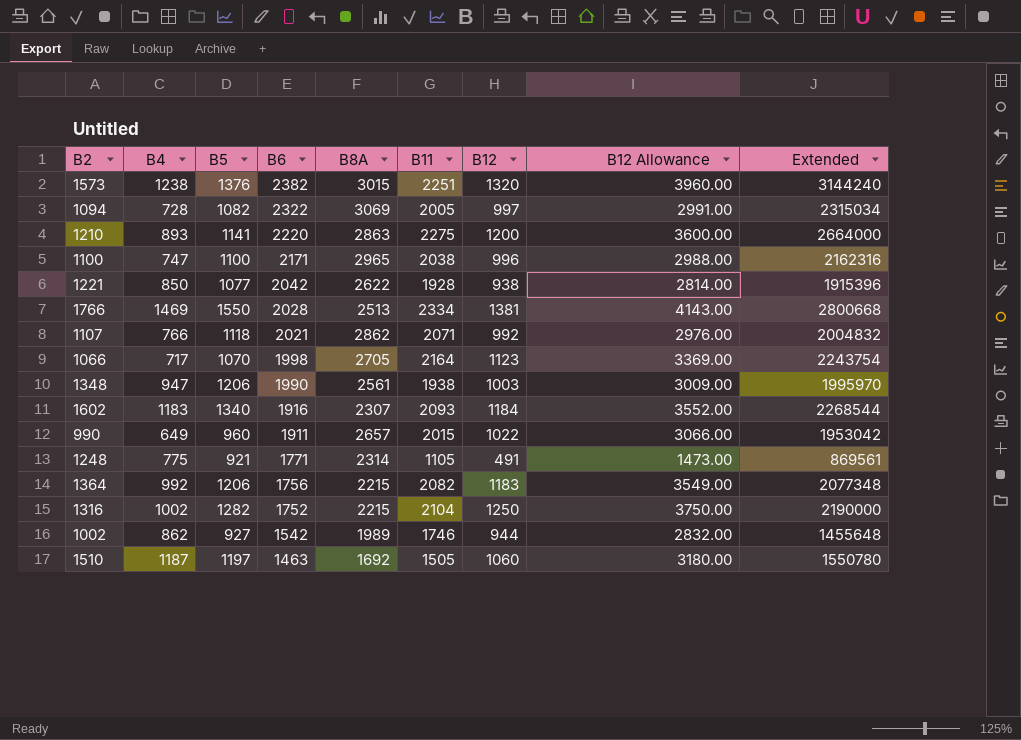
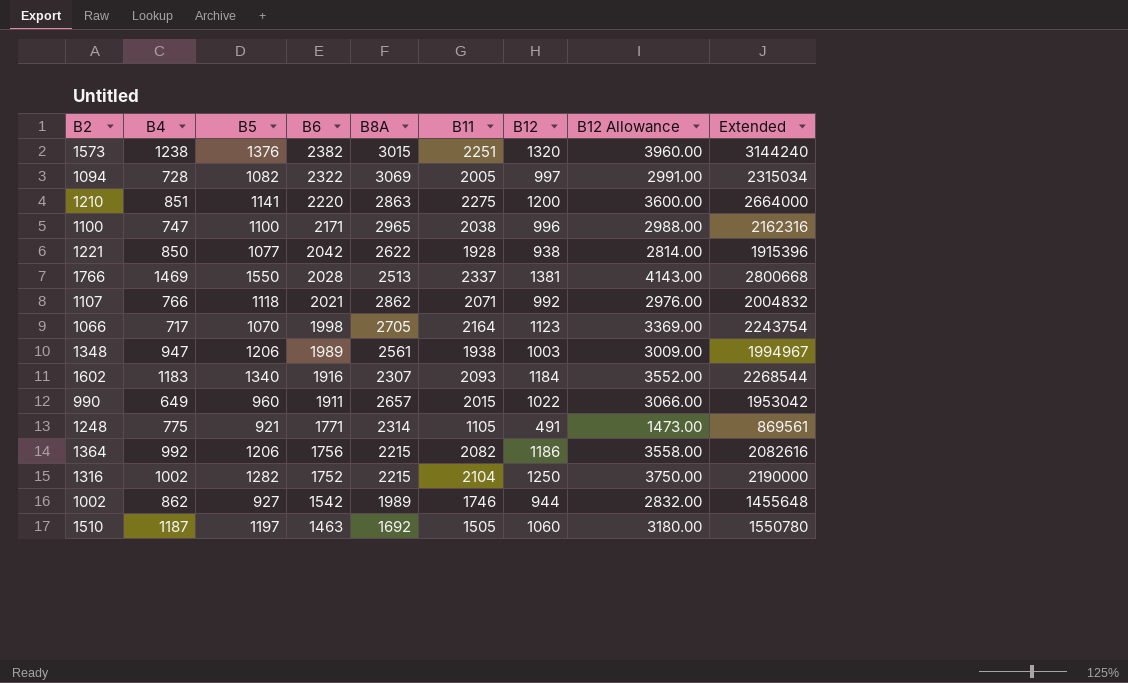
1210 | B4: 893 -> 851
1766 | B11: 2334 -> 2337
1348 | B6: 1990 -> 1989
1348 | Extended: 1995970 -> 1994967
1364 | B12: 1183 -> 1186
1364 | B12 Allowance: 3549.00 -> 3558.00
1364 | Extended: 2077348 -> 2082616

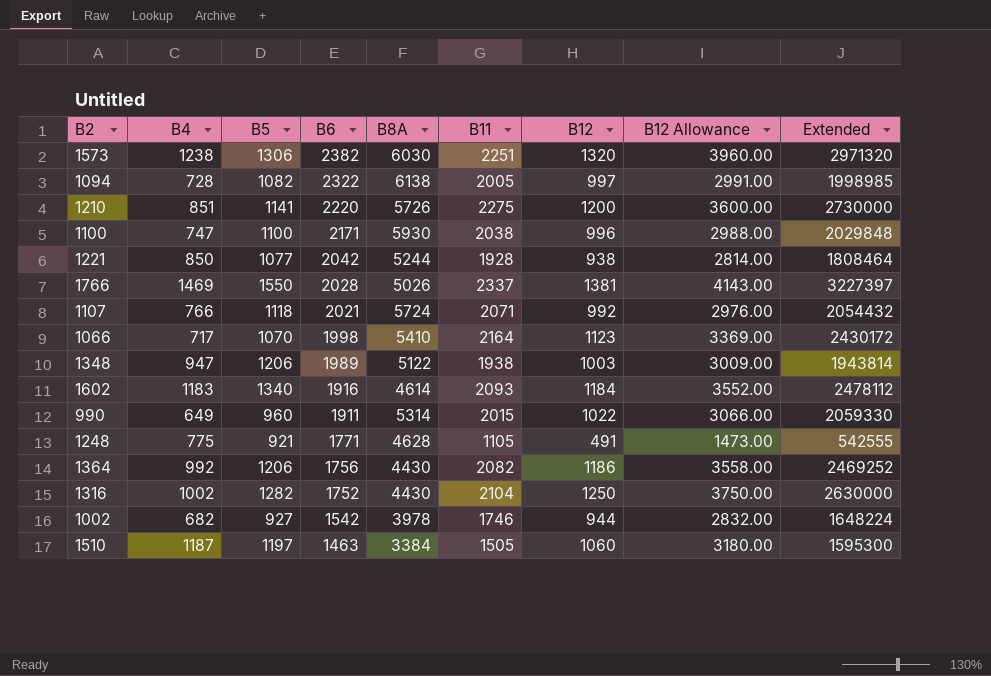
column Extended | formula: [B6] * [B12] -> [B11] * [B12]
1573 | B5: 1376 -> 1306
1573 | B8A: 3015 -> 6030
1094 | B8A: 3069 -> 6138
1210 | B8A: 2863 -> 5726
1100 | B8A: 2965 -> 5930
1221 | B8A: 2622 -> 5244
1766 | B8A: 2513 -> 5026
1107 | B8A: 2862 -> 5724
1066 | B8A: 2705 -> 5410
1348 | B8A: 2561 -> 5122
1602 | B8A: 2307 -> 4614
990 | B8A: 2657 -> 5314
1248 | B8A: 2314 -> 4628
1364 | B8A: 2215 -> 4430
1316 | B8A: 2215 -> 4430
1002 | B4: 862 -> 682
1002 | B8A: 1989 -> 3978
1510 | B8A: 1692 -> 3384

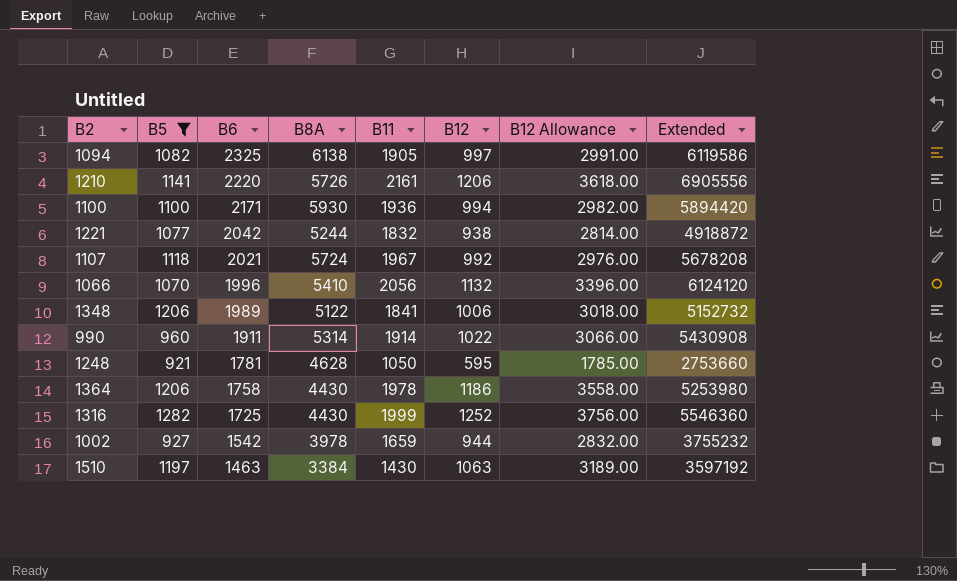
filter: none -> B5 <= 1282
column B4 | position: 2 -> none
column Extended | formula: [B11] * [B12] -> [B8A] * [B12]
1094 | B6: 2322 -> 2325
1094 | B11: 2005 -> 1905
1210 | B11: 2275 -> 2161
1210 | B12: 1200 -> 1206
1210 | B12 Allowance: 3600.00 -> 3618.00
1100 | B11: 2038 -> 1936
1100 | B12: 996 -> 994
1100 | B12 Allowance: 2988.00 -> 2982.00
1221 | B11: 1928 -> 1832
1107 | B11: 2071 -> 1967
1066 | B6: 1998 -> 1996
1066 | B11: 2164 -> 2056
1066 | B12: 1123 -> 1132
1066 | B12 Allowance: 3369.00 -> 3396.00
1348 | B11: 1938 -> 1841
1348 | B12: 1003 -> 1006
1348 | B12 Allowance: 3009.00 -> 3018.00
990 | B11: 2015 -> 1914
1248 | B6: 1771 -> 1781
1248 | B11: 1105 -> 1050
1248 | B12: 491 -> 595
1248 | B12 Allowance: 1473.00 -> 1785.00
1364 | B6: 1756 -> 1758
1364 | B11: 2082 -> 1978
1316 | B6: 1752 -> 1725
1316 | B11: 2104 -> 1999
1316 | B12: 1250 -> 1252
1316 | B12 Allowance: 3750.00 -> 3756.00
1002 | B11: 1746 -> 1659
1510 | B11: 1505 -> 1430
1510 | B12: 1060 -> 1063
1510 | B12 Allowance: 3180.00 -> 3189.00

